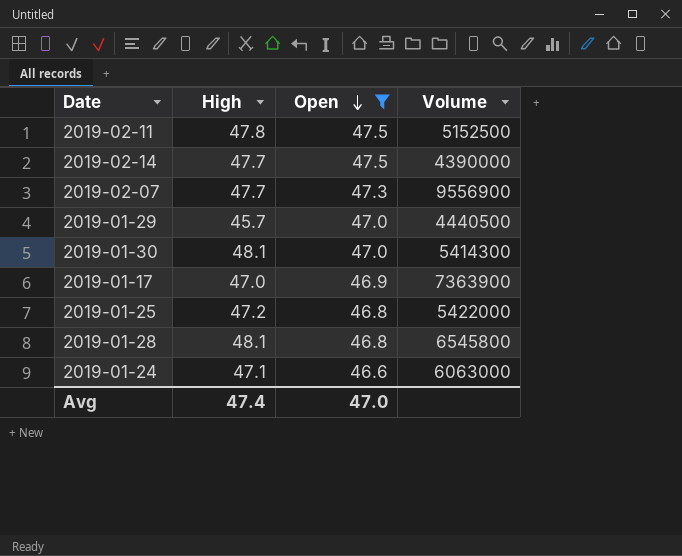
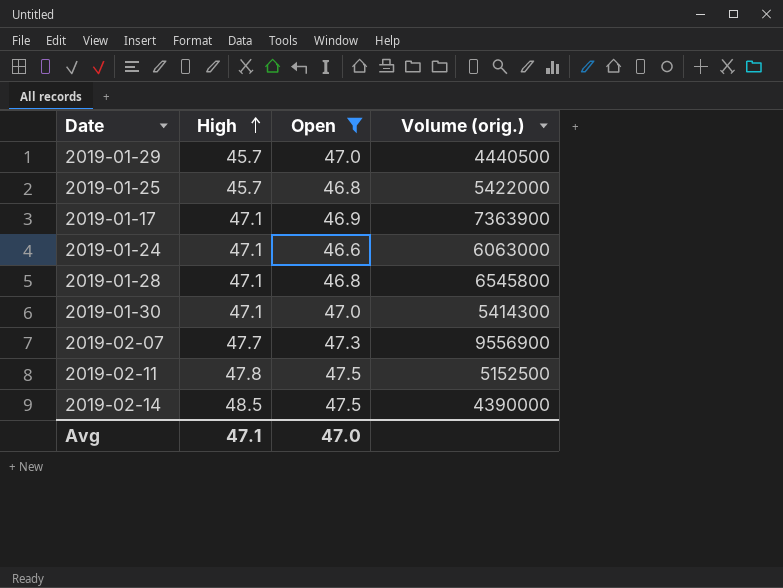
row order: Open descending -> High ascending
column name: Volume -> Volume (orig.)
2019-01-25 | High: 47.2 -> 45.7
2019-01-17 | High: 47.0 -> 47.1
2019-01-28 | High: 48.1 -> 47.1
2019-01-30 | High: 48.1 -> 47.1
2019-02-14 | High: 47.7 -> 48.5
Avg | High: 47.4 -> 47.1

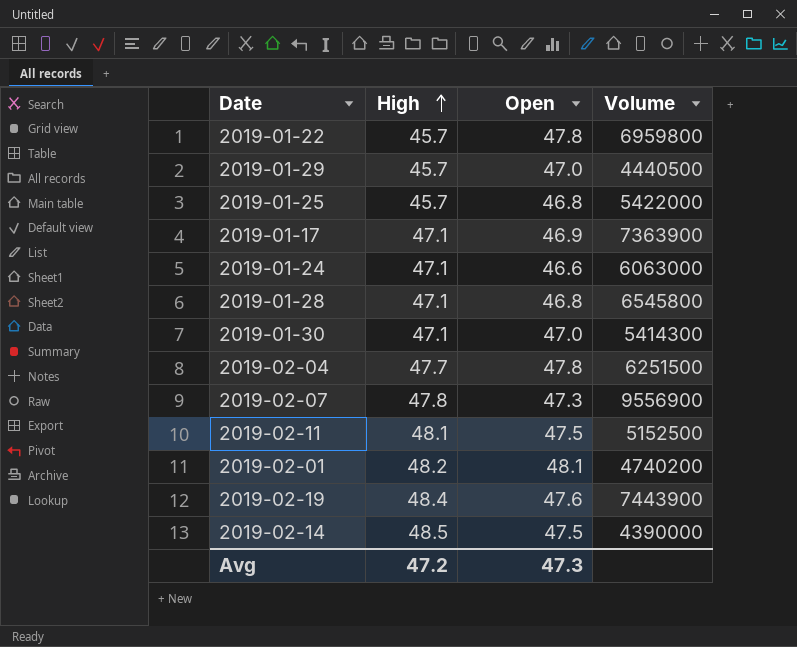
filter: Open <= 47.5 -> none
column name: Volume (orig.) -> Volume
2019-02-07 | High: 47.7 -> 47.8
2019-02-11 | High: 47.8 -> 48.1
Avg | High: 47.1 -> 47.2
Avg | Open: 47.0 -> 47.3

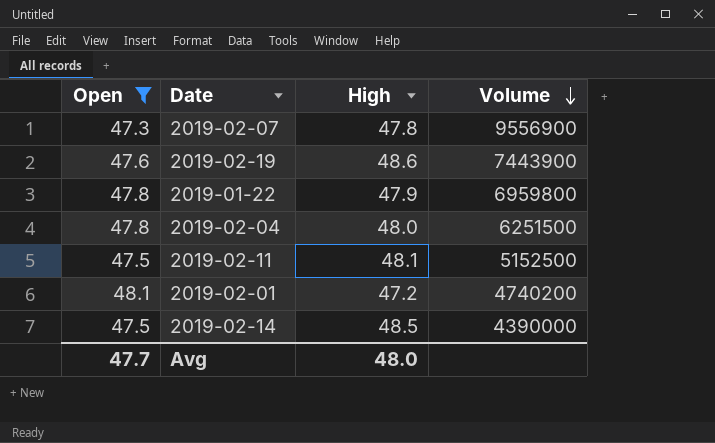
filter: none -> Open >= 47.3
row order: High ascending -> Volume descending
column Open | position: 3 -> 1
2019-02-19 | High: 48.4 -> 48.6
2019-01-22 | High: 45.7 -> 47.9
2019-02-04 | High: 47.7 -> 48.0
2019-02-01 | High: 48.2 -> 47.2
Avg | Open: 47.3 -> 47.7
Avg | High: 47.2 -> 48.0

